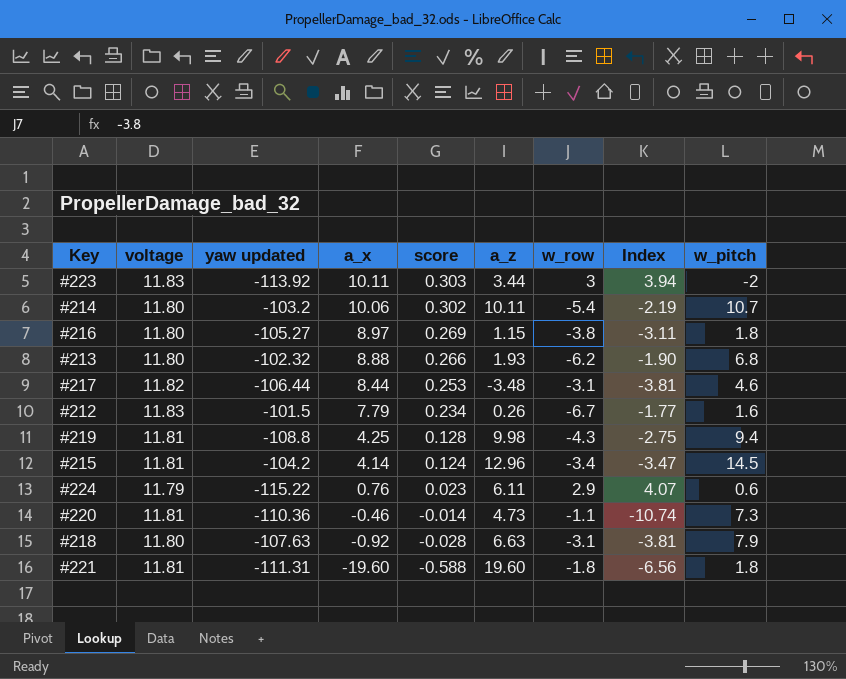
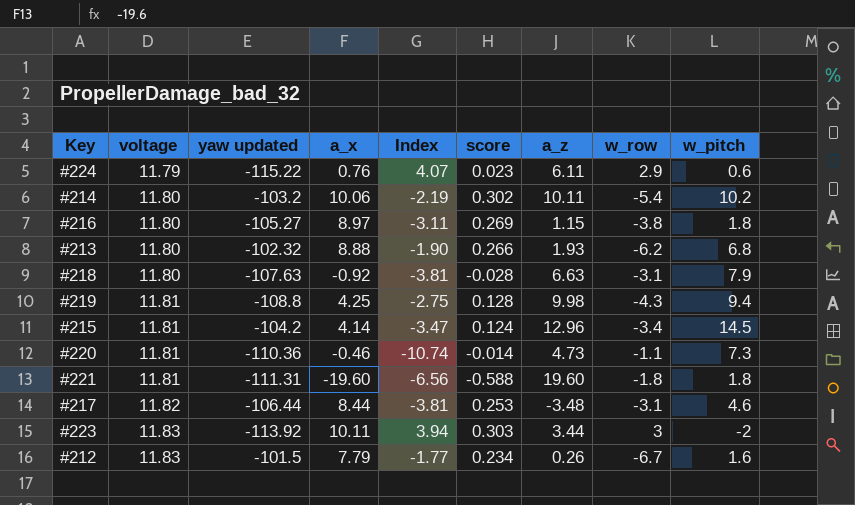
row order: a_x descending -> voltage ascending
column Index | position: 8 -> 5
#214 | w_pitch: 10.7 -> 10.2

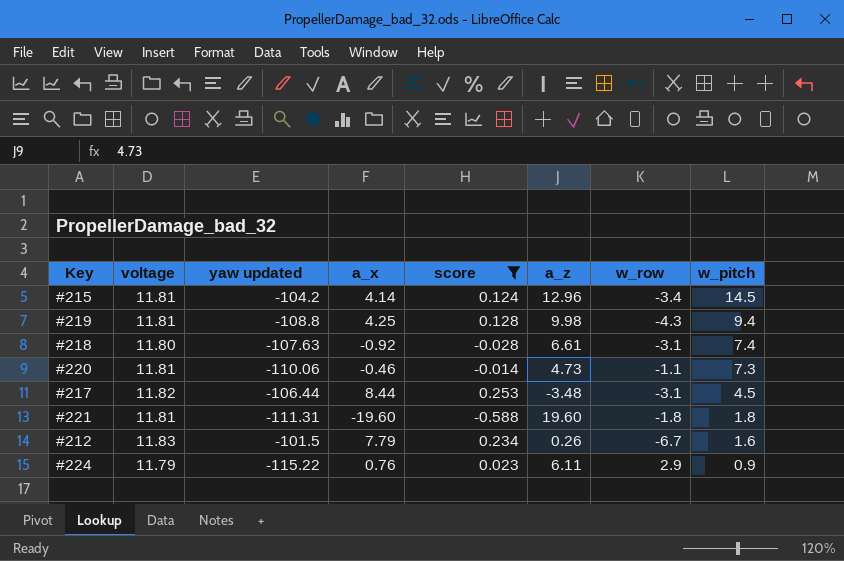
filter: none -> score <= 0.253
row order: voltage ascending -> w_pitch descending
column Index | formula: [voltage] / [w_row] -> none
#218 | a_z: 6.63 -> 6.61
#218 | w_pitch: 7.9 -> 7.4
#220 | yaw updated: -110.36 -> -110.06
#217 | w_pitch: 4.6 -> 4.5
#224 | w_pitch: 0.6 -> 0.9

